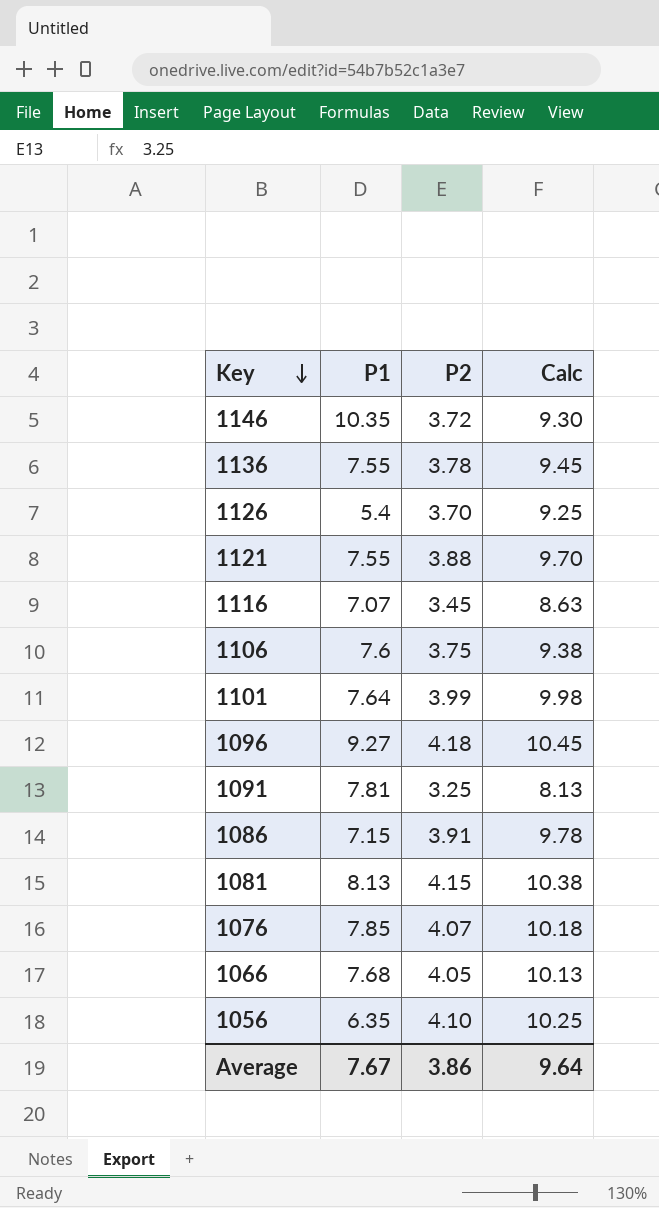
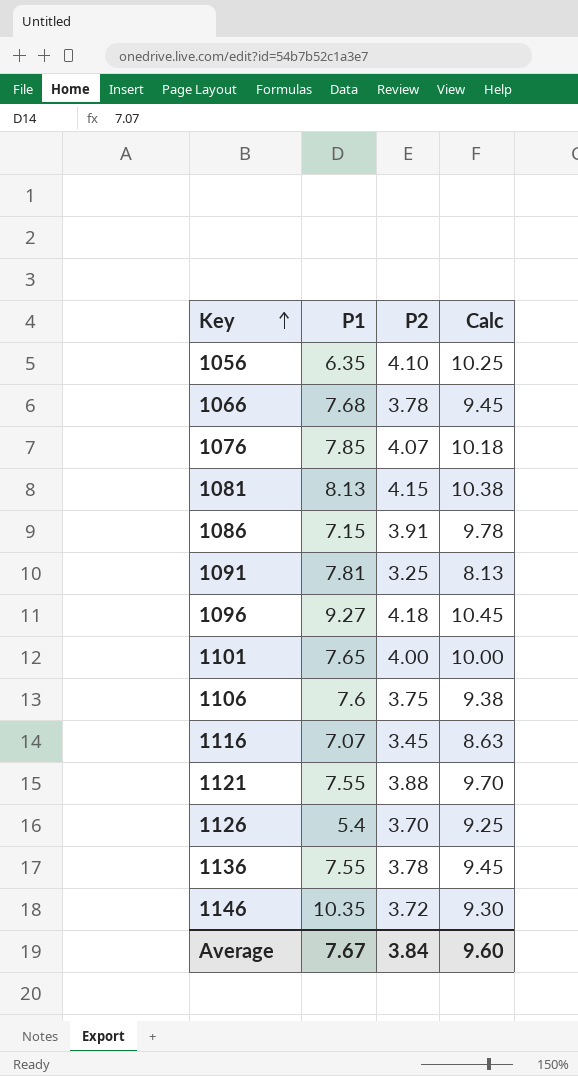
row order: Key descending -> Key ascending
1066 | P2: 4.05 -> 3.78
1066 | Calc: 10.13 -> 9.45
1101 | P1: 7.64 -> 7.65
1101 | P2: 3.99 -> 4.00
1101 | Calc: 9.98 -> 10.00
Average | P2: 3.86 -> 3.84
Average | Calc: 9.64 -> 9.60

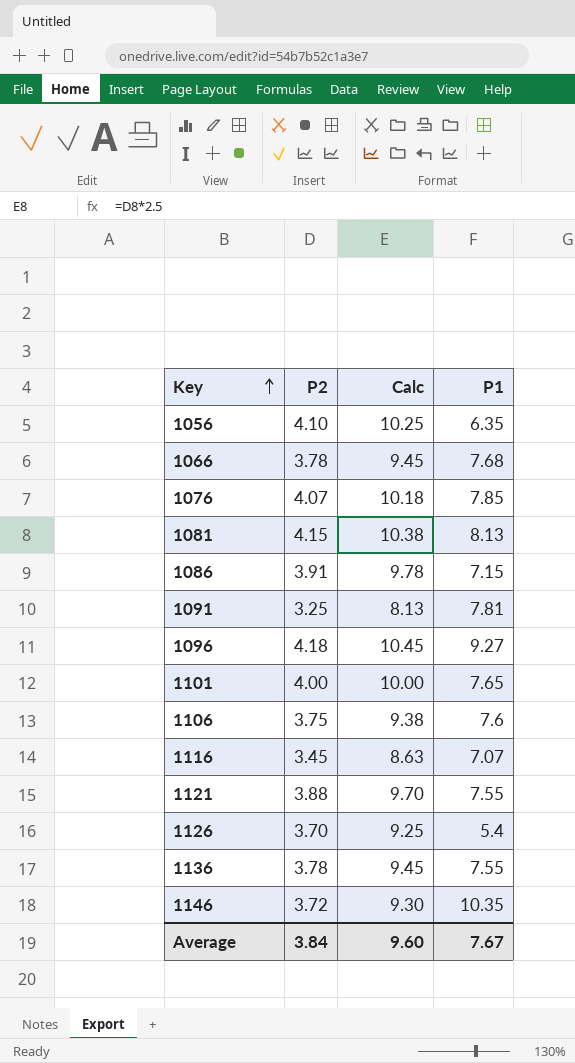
column P1 | position: 2 -> 4

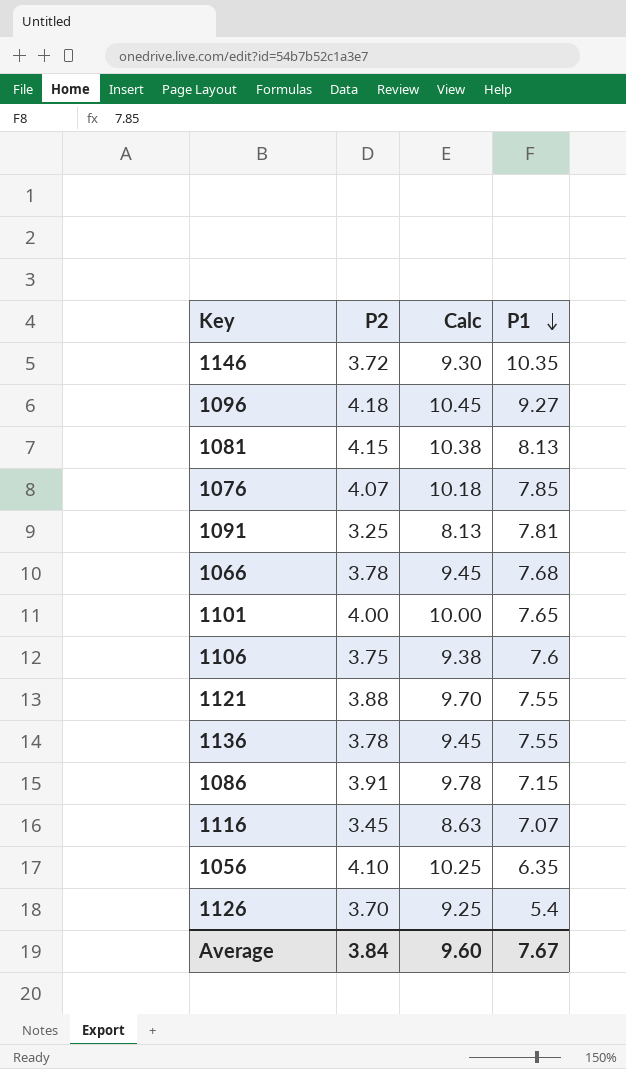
row order: Key ascending -> P1 descending

